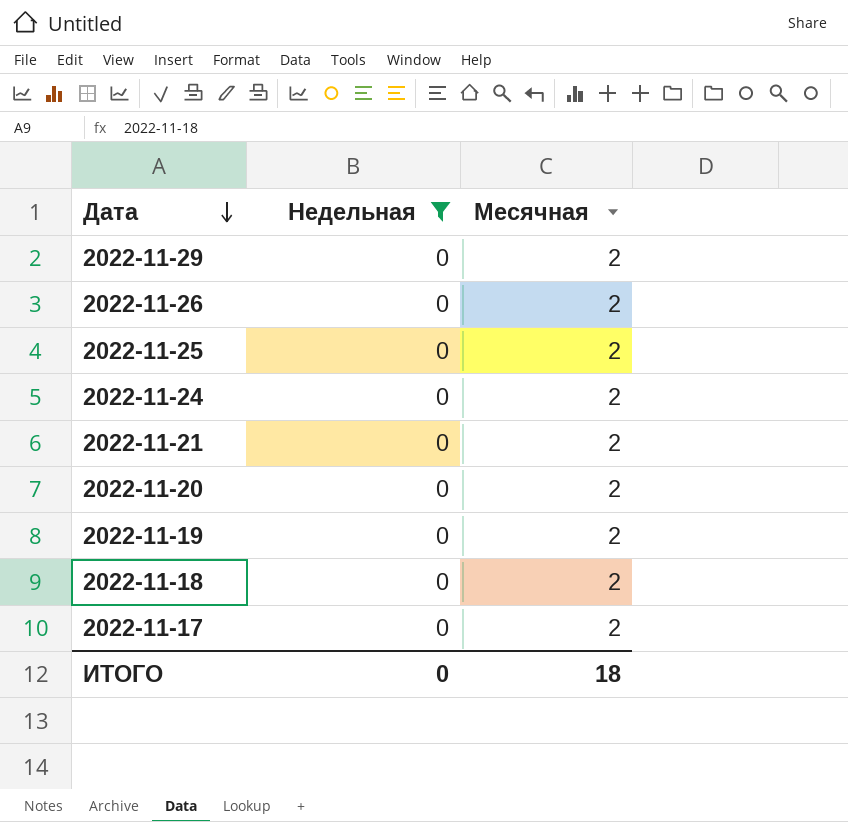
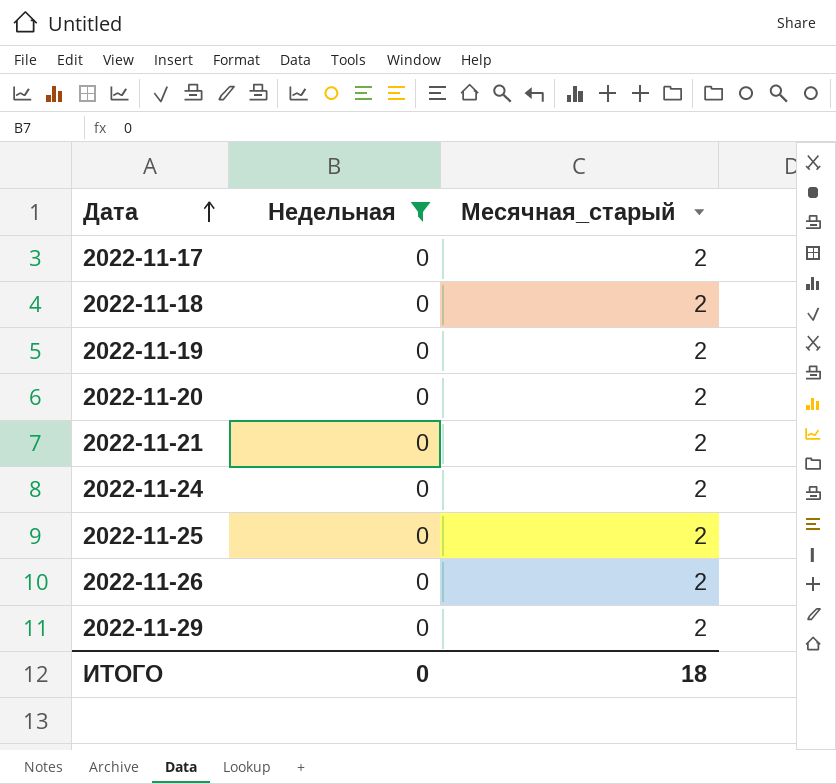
row order: Дата descending -> Дата ascending
column name: Месячная -> Месячная_старый

